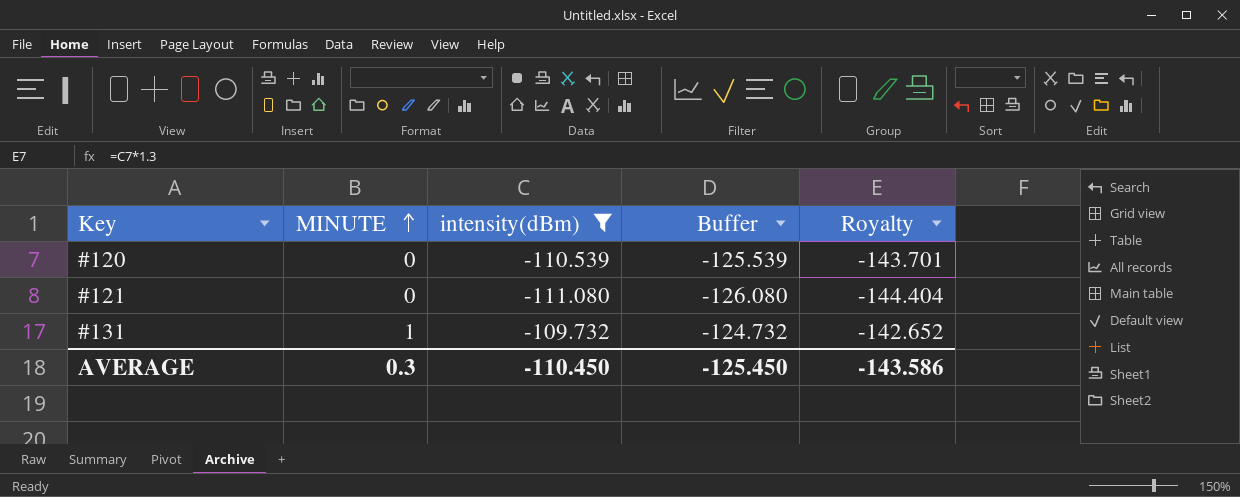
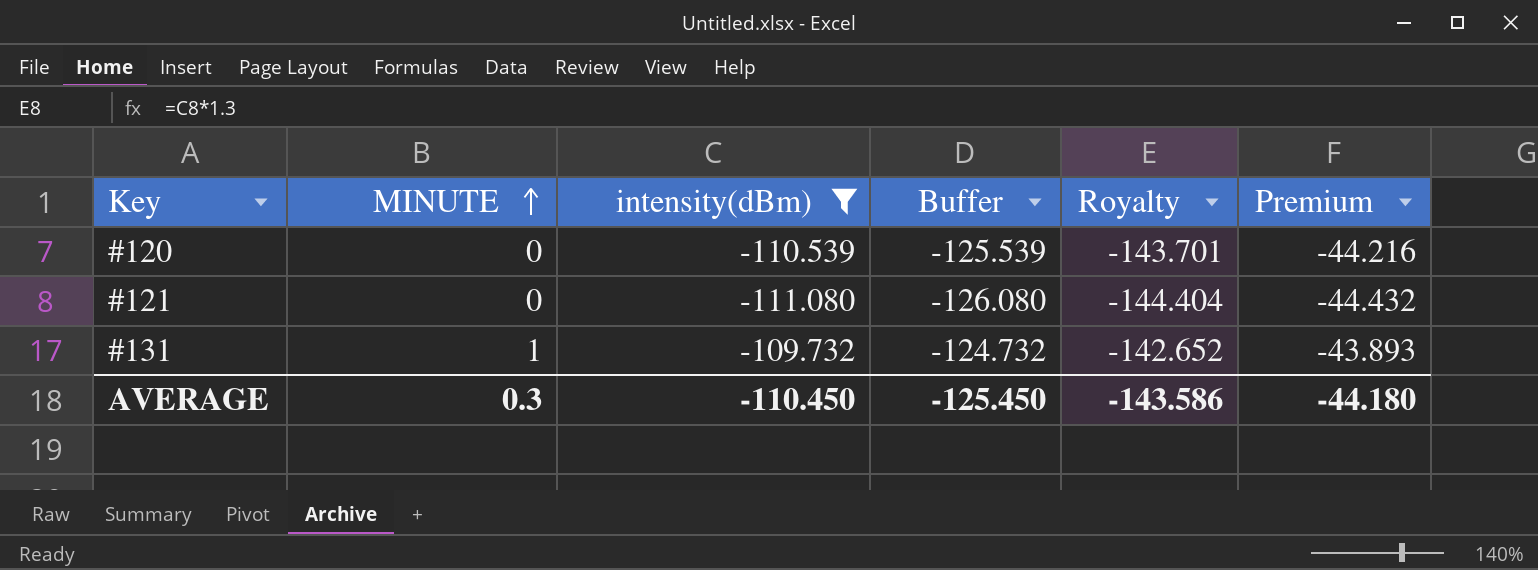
column Premium | formula: none -> [intensity(dBm)] * 0.4

